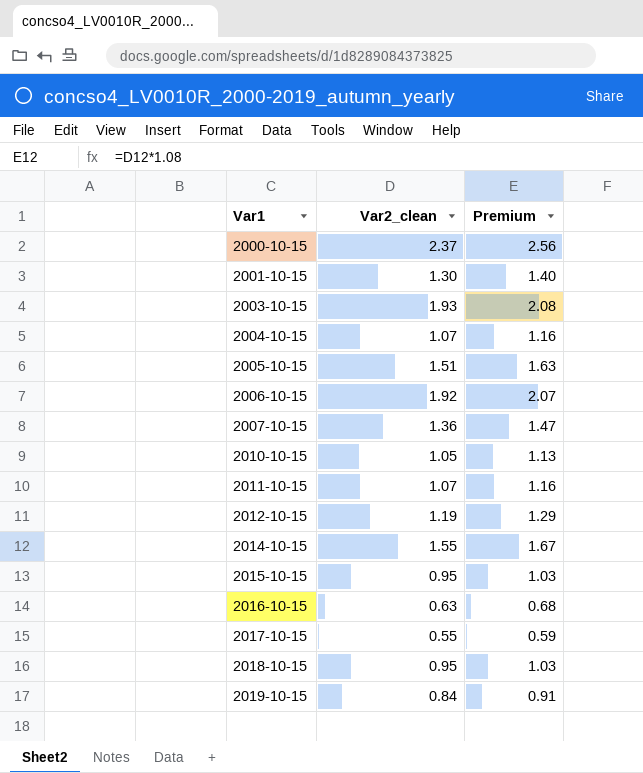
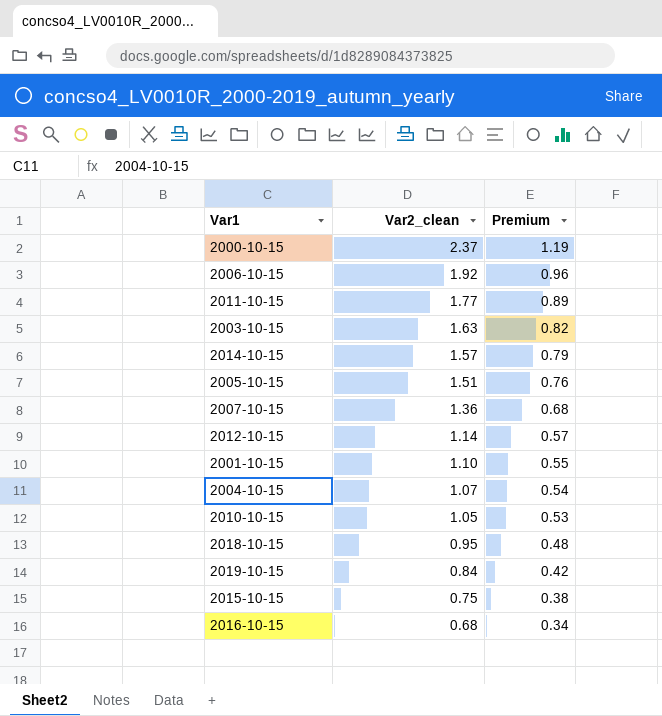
row order: Var1 ascending -> Var2_clean descending
column Premium | formula: [Var2_clean] * 1.08 -> [Var2_clean] * 0.5
row 2017-10-15: 0.55 | 0.59 -> none
2011-10-15 | Var2_clean: 1.07 -> 1.77
2003-10-15 | Var2_clean: 1.93 -> 1.63
2014-10-15 | Var2_clean: 1.55 -> 1.57
2012-10-15 | Var2_clean: 1.19 -> 1.14
2001-10-15 | Var2_clean: 1.30 -> 1.10
2015-10-15 | Var2_clean: 0.95 -> 0.75
2016-10-15 | Var2_clean: 0.63 -> 0.68

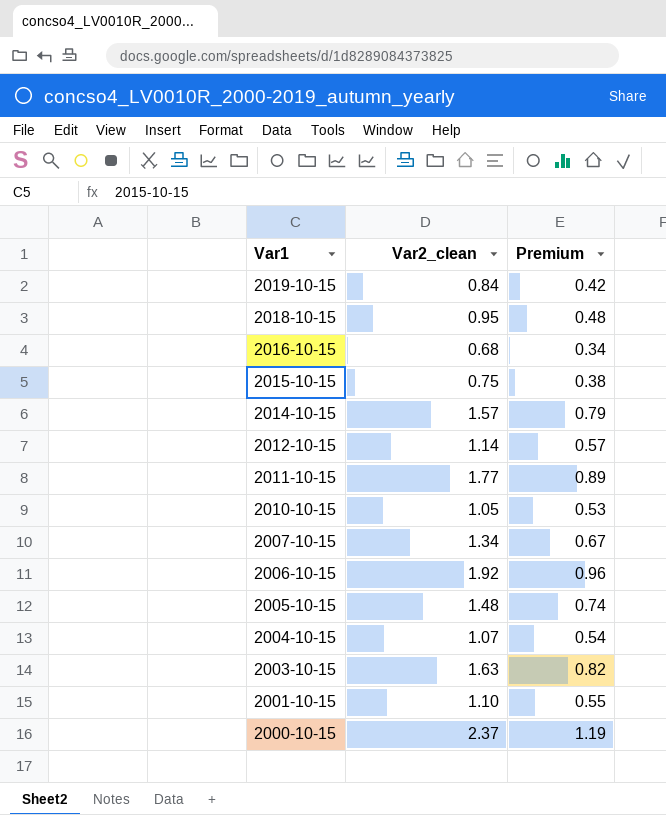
row order: Var2_clean descending -> Var1 descending
2007-10-15 | Var2_clean: 1.36 -> 1.34
2007-10-15 | Premium: 0.68 -> 0.67
2005-10-15 | Var2_clean: 1.51 -> 1.48
2005-10-15 | Premium: 0.76 -> 0.74

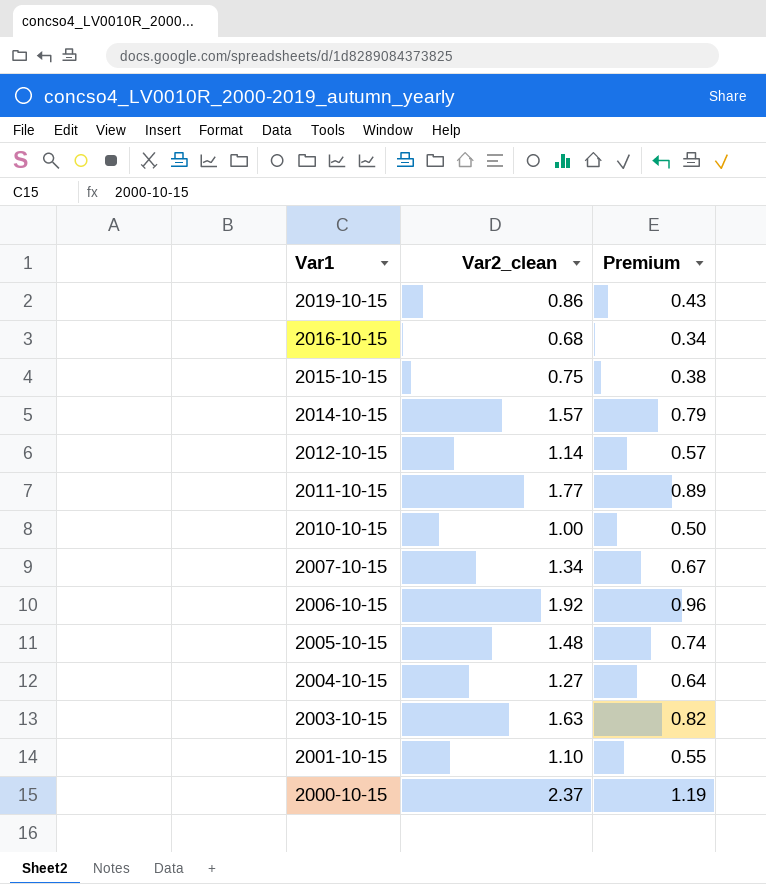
row 2018-10-15: 0.95 | 0.48 -> none
2019-10-15 | Var2_clean: 0.84 -> 0.86
2019-10-15 | Premium: 0.42 -> 0.43
2010-10-15 | Var2_clean: 1.05 -> 1.00
2010-10-15 | Premium: 0.53 -> 0.50
2004-10-15 | Var2_clean: 1.07 -> 1.27
2004-10-15 | Premium: 0.54 -> 0.64

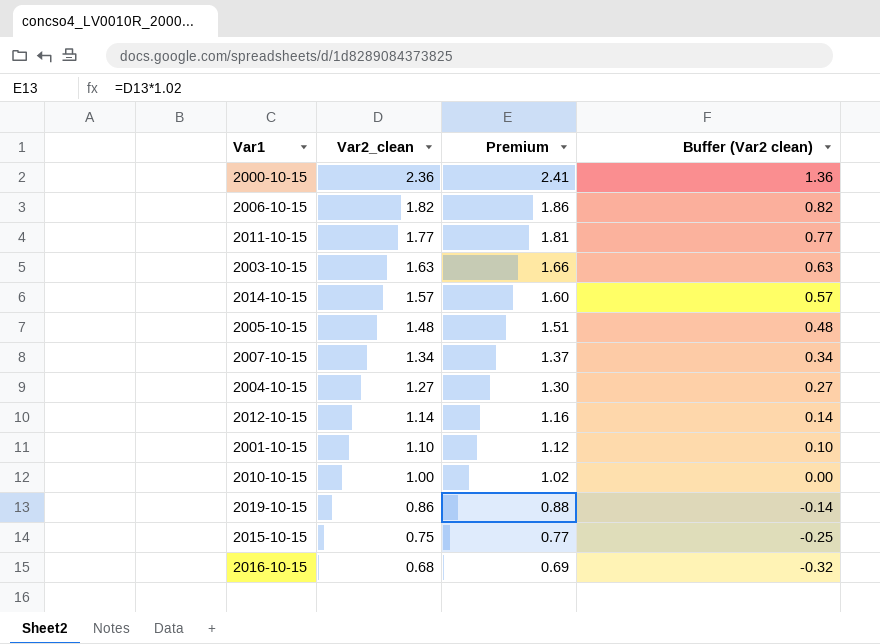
row order: Var1 descending -> Var2_clean descending
column Premium | formula: [Var2_clean] * 0.5 -> [Var2_clean] * 1.02
column Buffer (Var2 clean) | formula: none -> [Var2_clean] - 1
2000-10-15 | Var2_clean: 2.37 -> 2.36
2006-10-15 | Var2_clean: 1.92 -> 1.82

